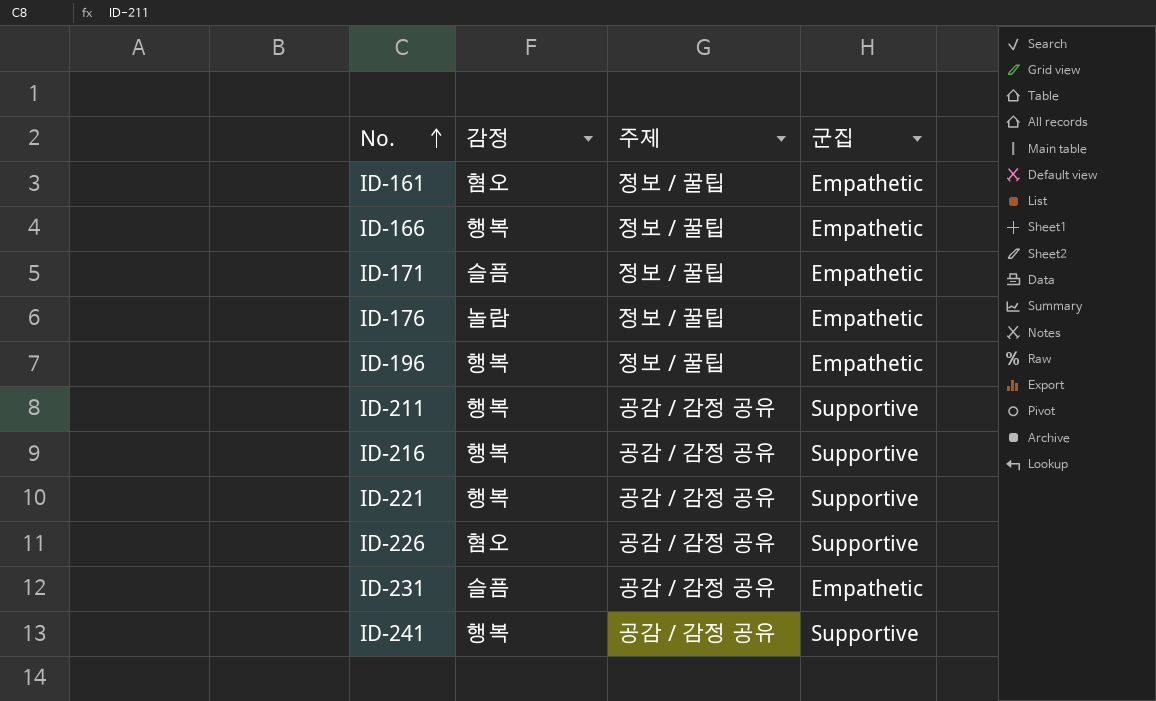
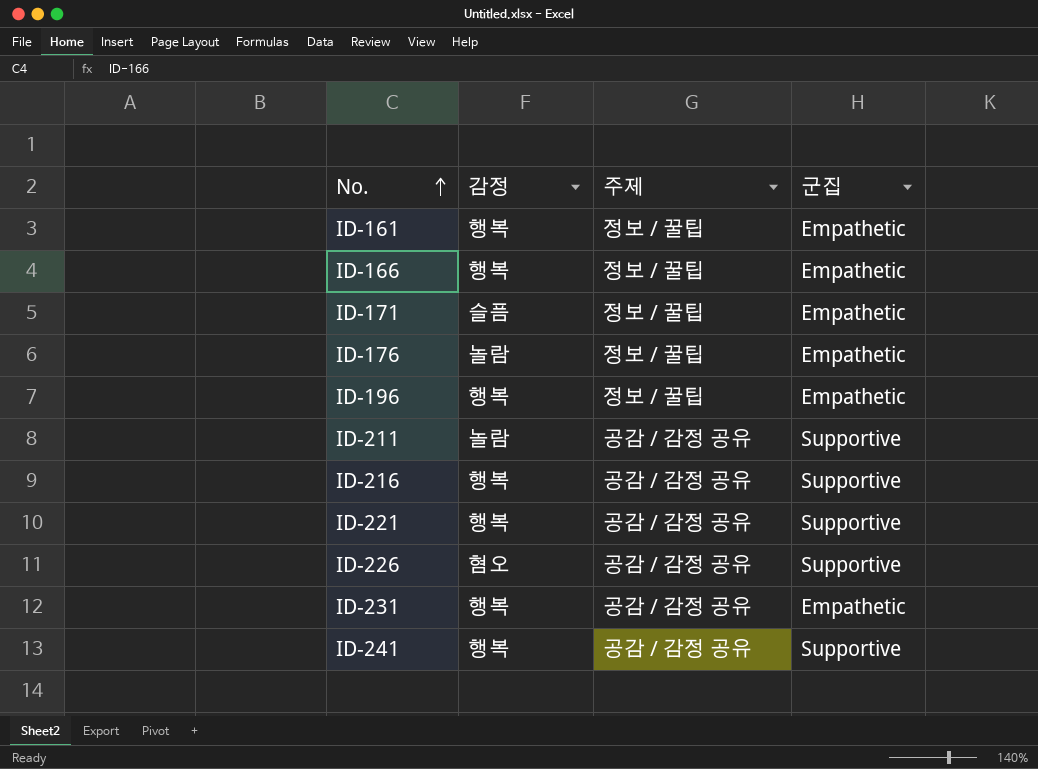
ID-161 | 감정: 혐오 -> 행복
ID-211 | 감정: 행복 -> 놀람
ID-231 | 감정: 슬픔 -> 행복

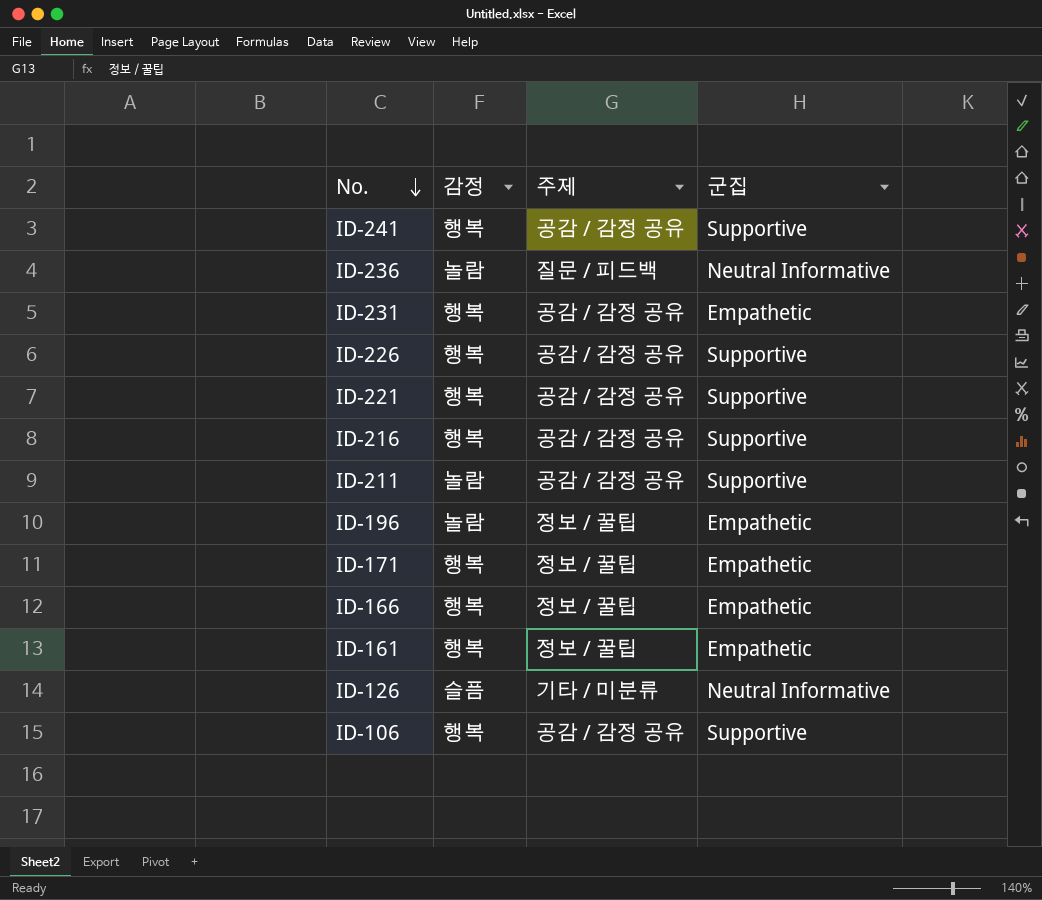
row order: No. ascending -> No. descending
row ID-176: 놀람 | 정보 / 꿀팁 | Empathetic -> none
row ID-236: none -> 놀람 | 질문 / 피드백 | Neutral Informative
ID-226 | 감정: 혐오 -> 행복
ID-196 | 감정: 행복 -> 놀람
ID-171 | 감정: 슬픔 -> 행복
row ID-126: none -> 슬픔 | 기타 / 미분류 | Neutral Informative
row ID-106: none -> 행복 | 공감 / 감정 공유 | Supportive

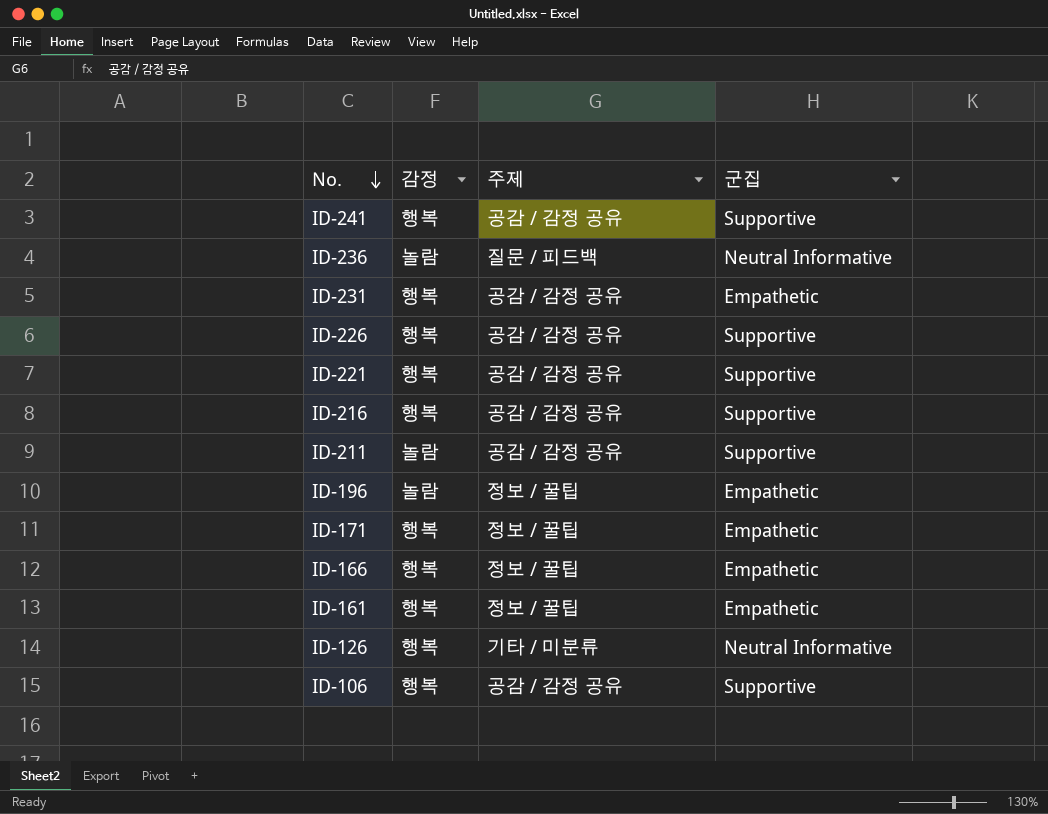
ID-126 | 감정: 슬픔 -> 행복

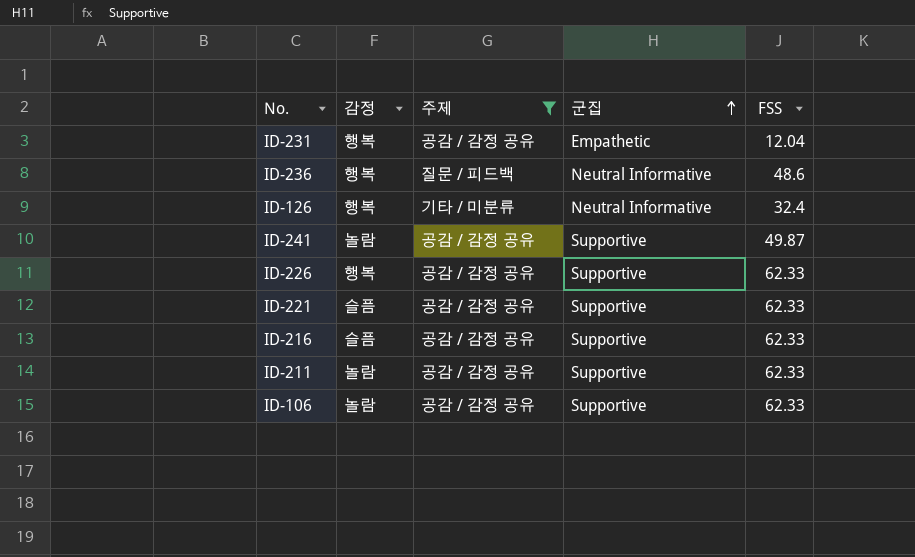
filter: none -> 주제 != 정보 / 꿀팁
row order: No. descending -> 군집 ascending
column FSS | position: none -> 5
ID-236 | 감정: 놀람 -> 행복
ID-241 | 감정: 행복 -> 놀람
ID-221 | 감정: 행복 -> 슬픔
ID-216 | 감정: 행복 -> 슬픔
ID-106 | 감정: 행복 -> 놀람

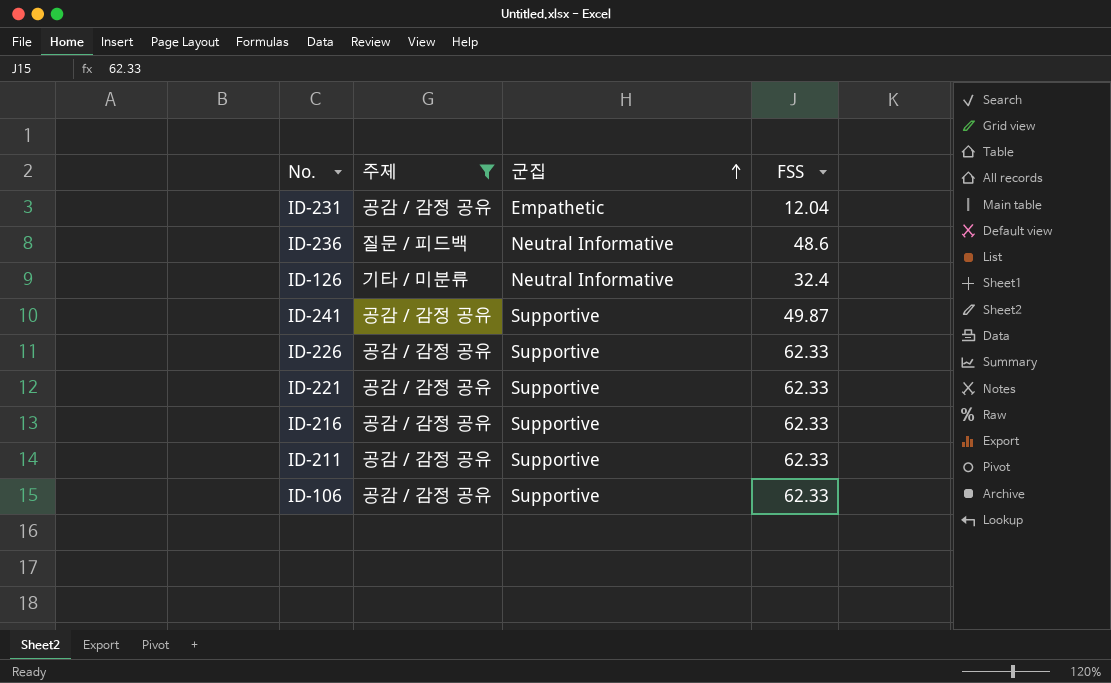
column 감정 | position: 2 -> none

